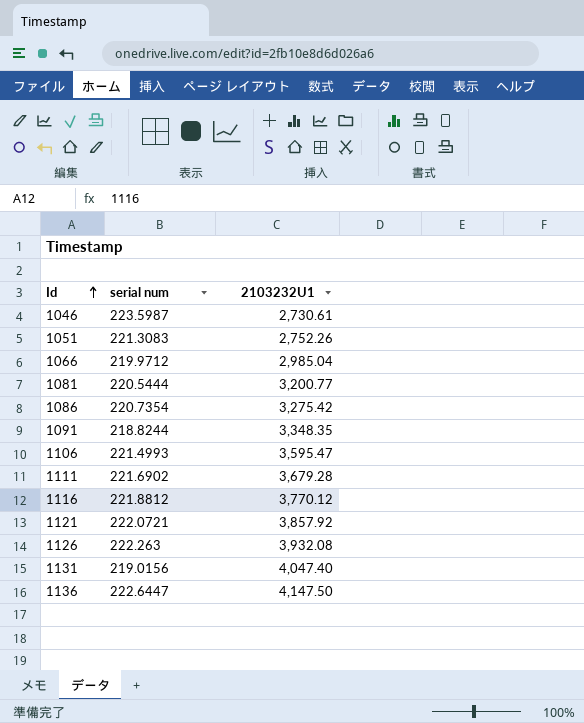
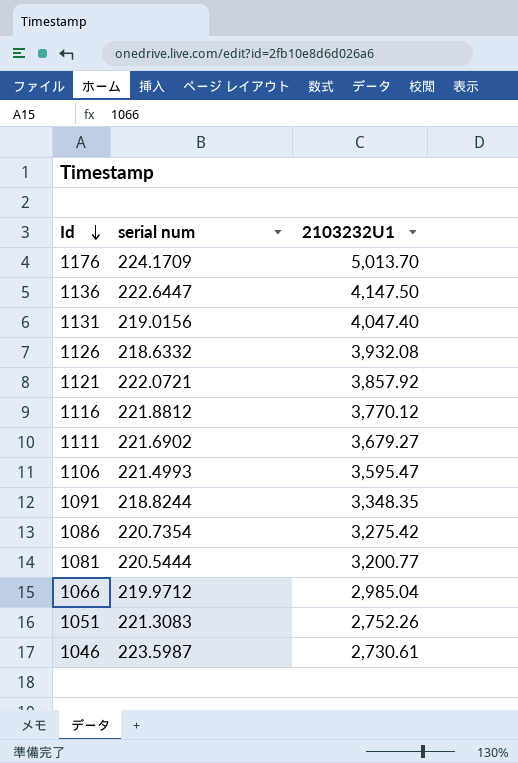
row order: Id ascending -> Id descending
row 1176: none -> 224.1709 | 5,013.70
1126 | serial num: 222.263 -> 218.6332
1111 | 2103232U1: 3,679.28 -> 3,679.27

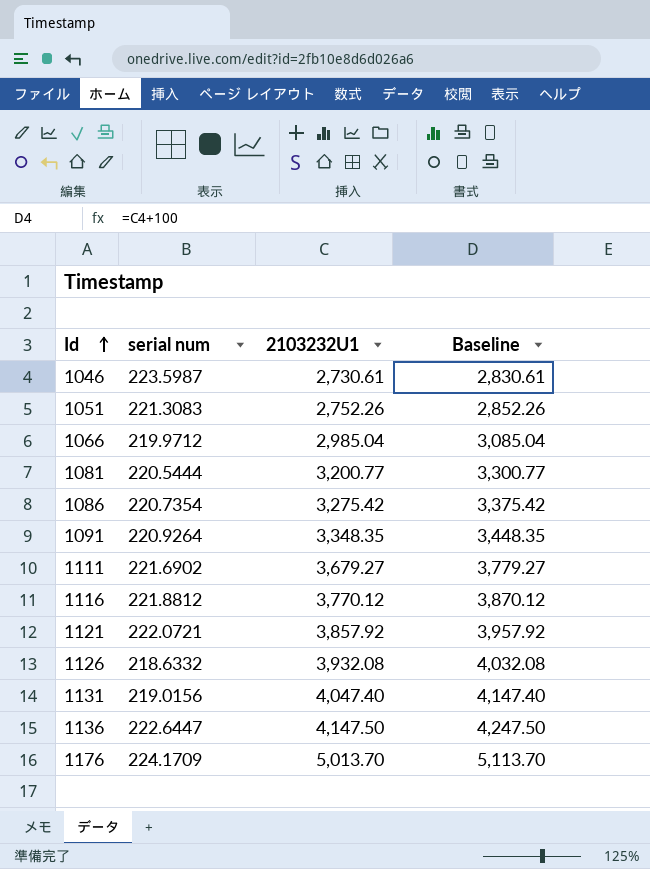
row order: Id descending -> Id ascending
column Baseline | formula: none -> [2103232U1] + 100
row 1106: 221.4993 | 3,595.47 -> none
1091 | serial num: 218.8244 -> 220.9264

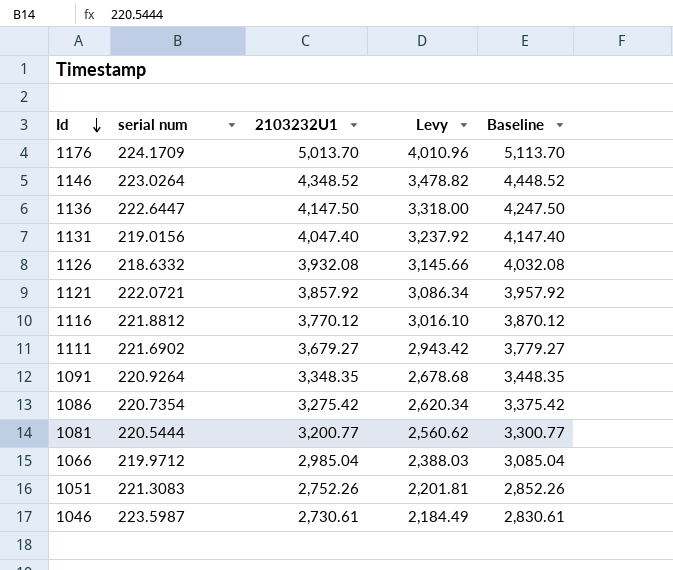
row order: Id ascending -> Id descending
column Levy | formula: none -> [2103232U1] * 0.8
row 1146: none -> 223.0264 | 4,348.52 | 3,478.82 | 4,448.52

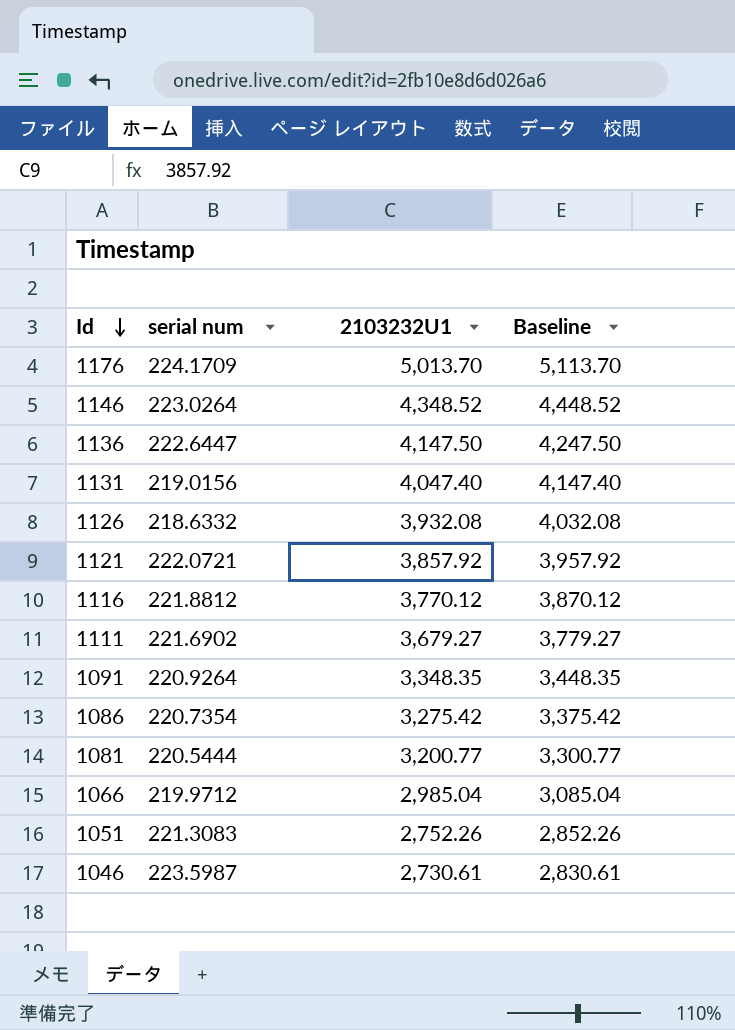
column Levy | formula: [2103232U1] * 0.8 -> none

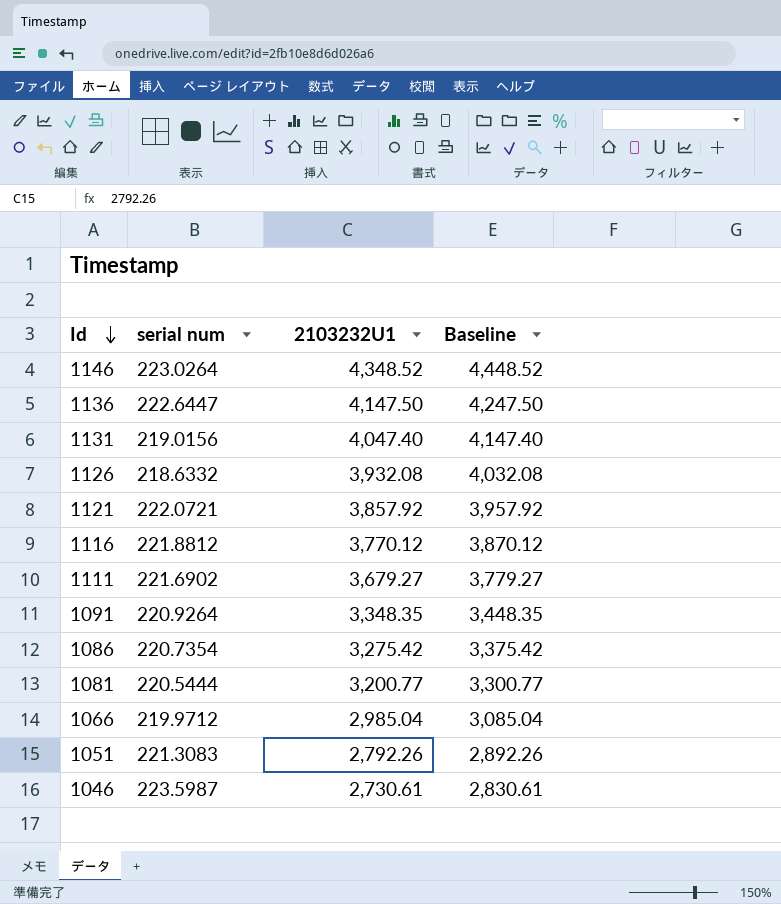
row 1176: 224.1709 | 5,013.70 | 5,113.70 -> none
1051 | 2103232U1: 2,752.26 -> 2,792.26
1051 | Baseline: 2,852.26 -> 2,892.26

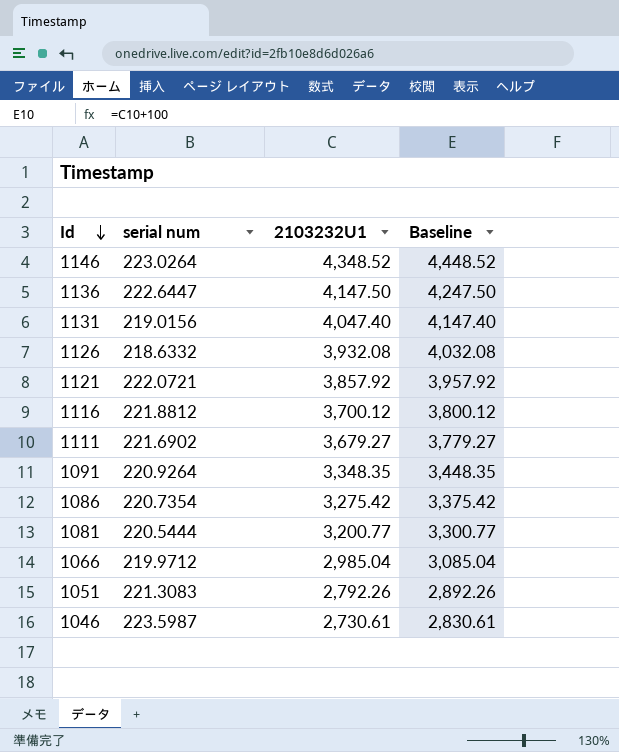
1116 | 2103232U1: 3,770.12 -> 3,700.12
1116 | Baseline: 3,870.12 -> 3,800.12

